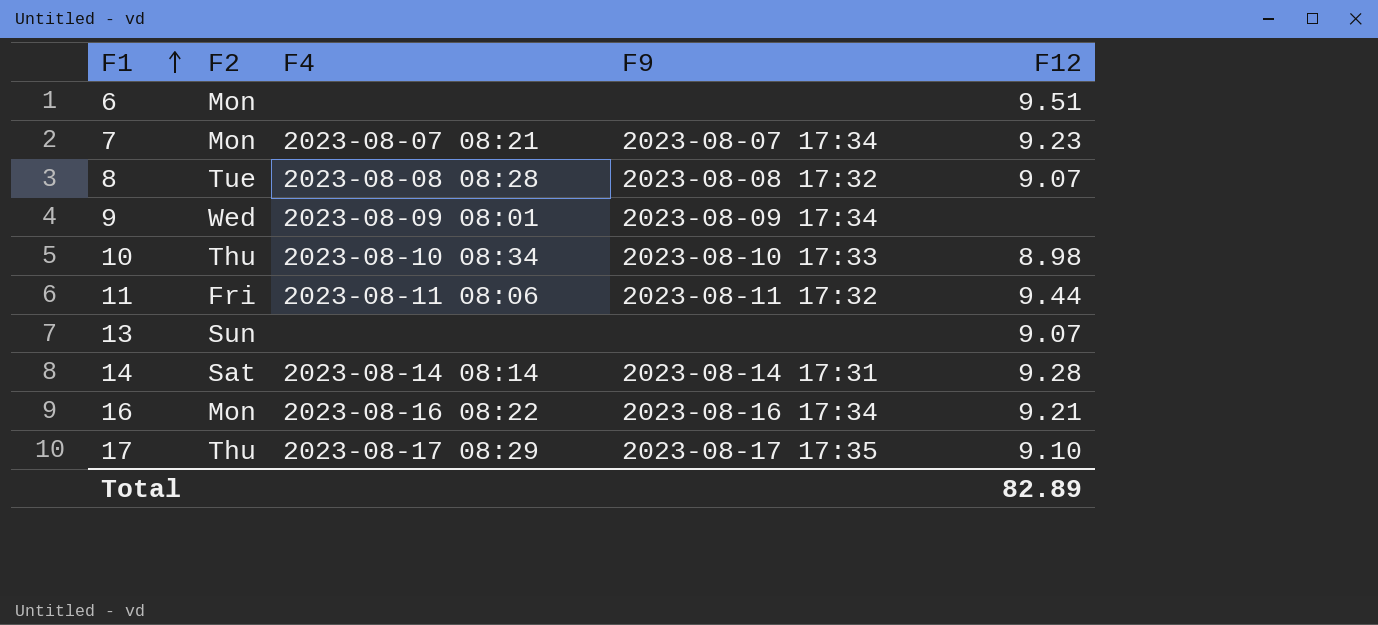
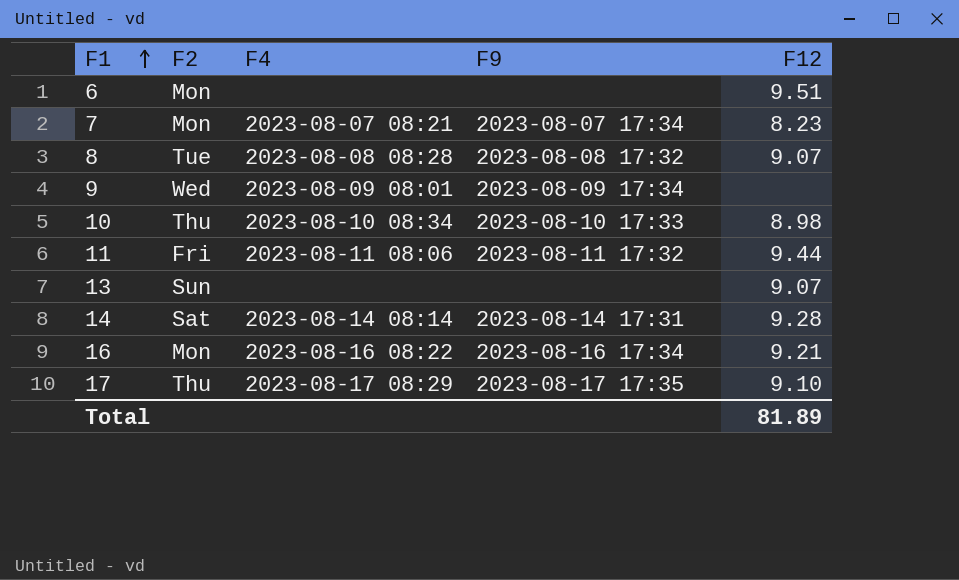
7 | F12: 9.23 -> 8.23
Total | F12: 82.89 -> 81.89

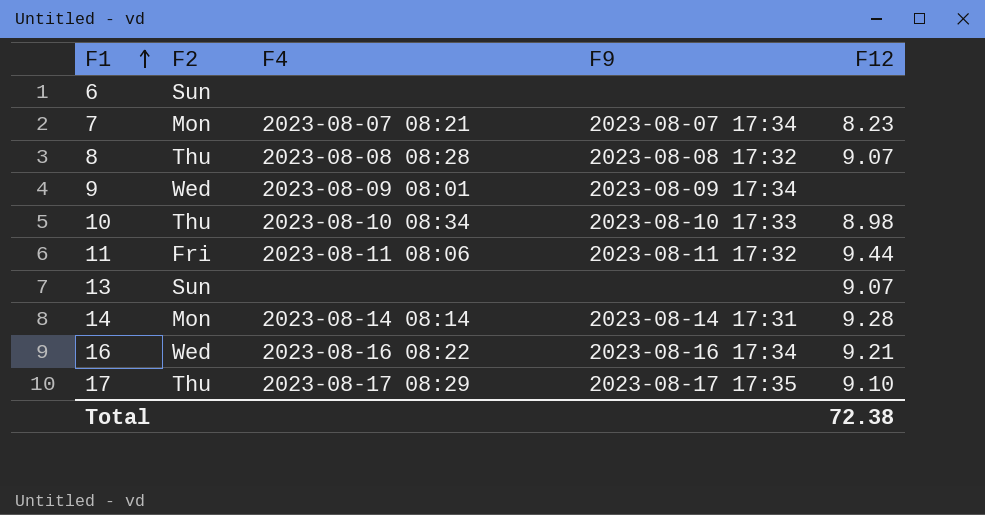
6 | F2: Mon -> Sun
6 | F12: 9.51 -> none
8 | F2: Tue -> Thu
14 | F2: Sat -> Mon
16 | F2: Mon -> Wed
Total | F12: 81.89 -> 72.38

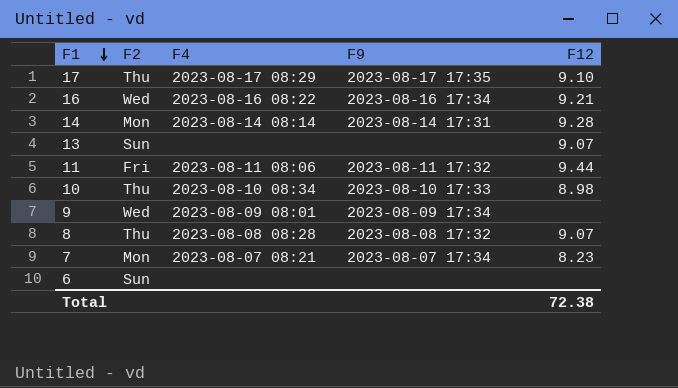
row order: F1 ascending -> F1 descending

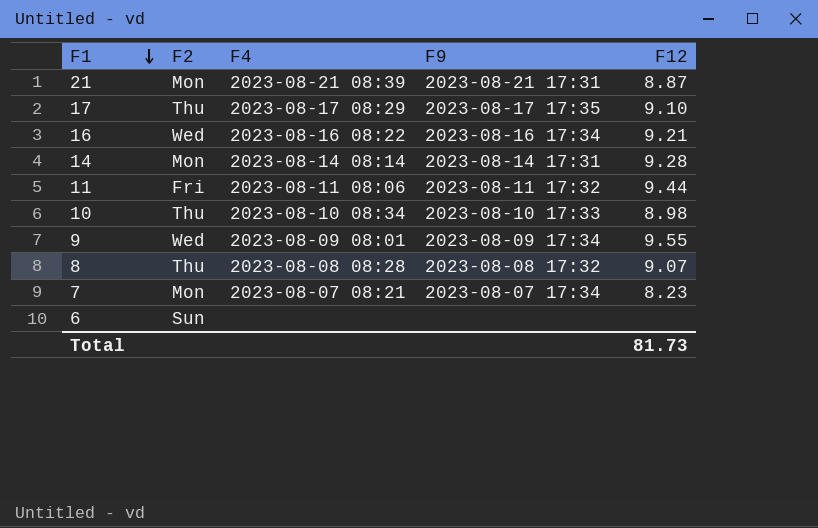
row 13: Sun | none | none | 9.07 -> none
row 21: none -> Mon | 2023-08-21 08:39 | 2023-08-21 17:31 | 8.87
9 | F12: none -> 9.55
Total | F12: 72.38 -> 81.73

